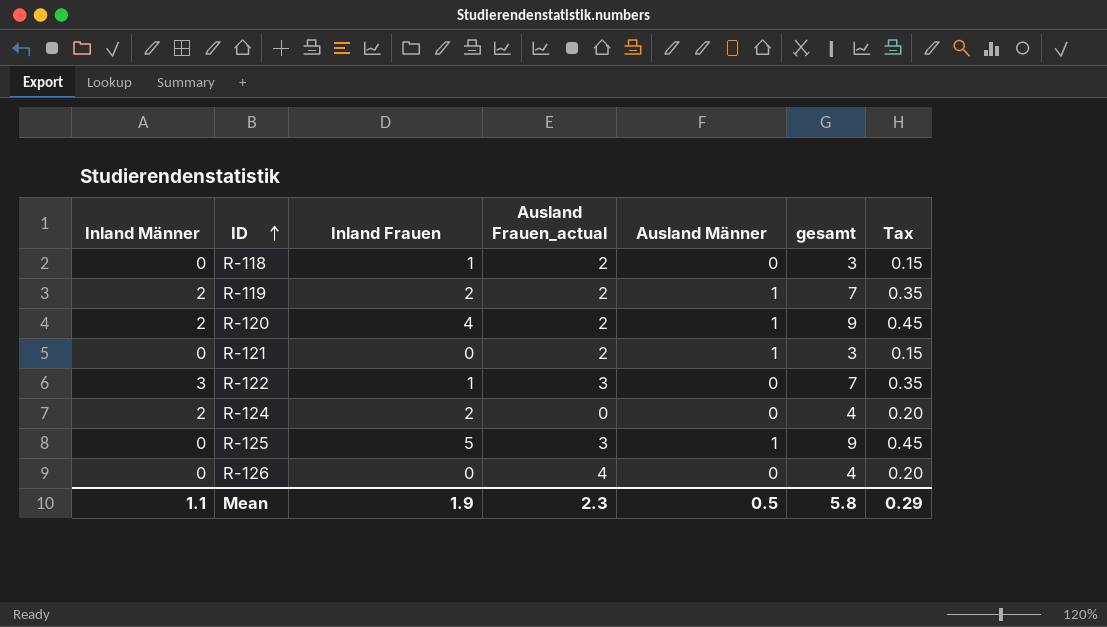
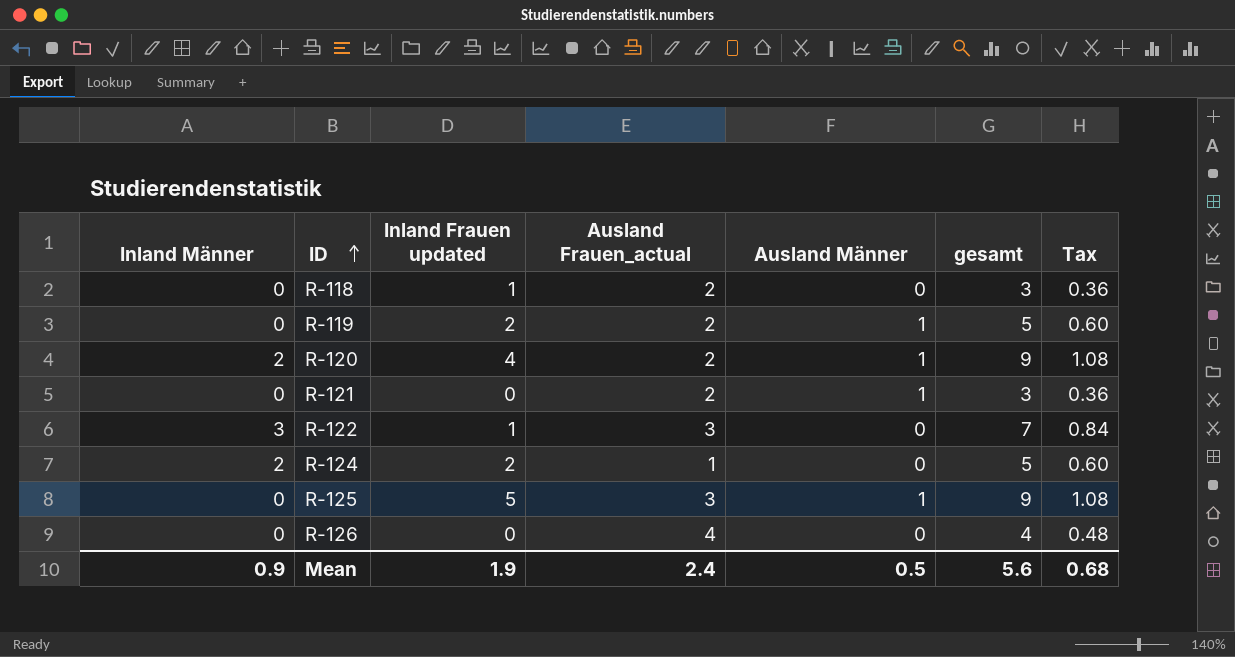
column name: Inland Frauen -> Inland Frauen updated
column Tax | formula: [gesamt] * 0.05 -> [gesamt] * 0.12
R-119 | Inland Männer: 2 -> 0
R-119 | gesamt: 7 -> 5
R-124 | Ausland Frauen_actual: 0 -> 1
R-124 | gesamt: 4 -> 5
Mean | Inland Männer: 1.1 -> 0.9
Mean | Ausland Frauen_actual: 2.3 -> 2.4
Mean | gesamt: 5.8 -> 5.6
Mean | Tax: 0.29 -> 0.68

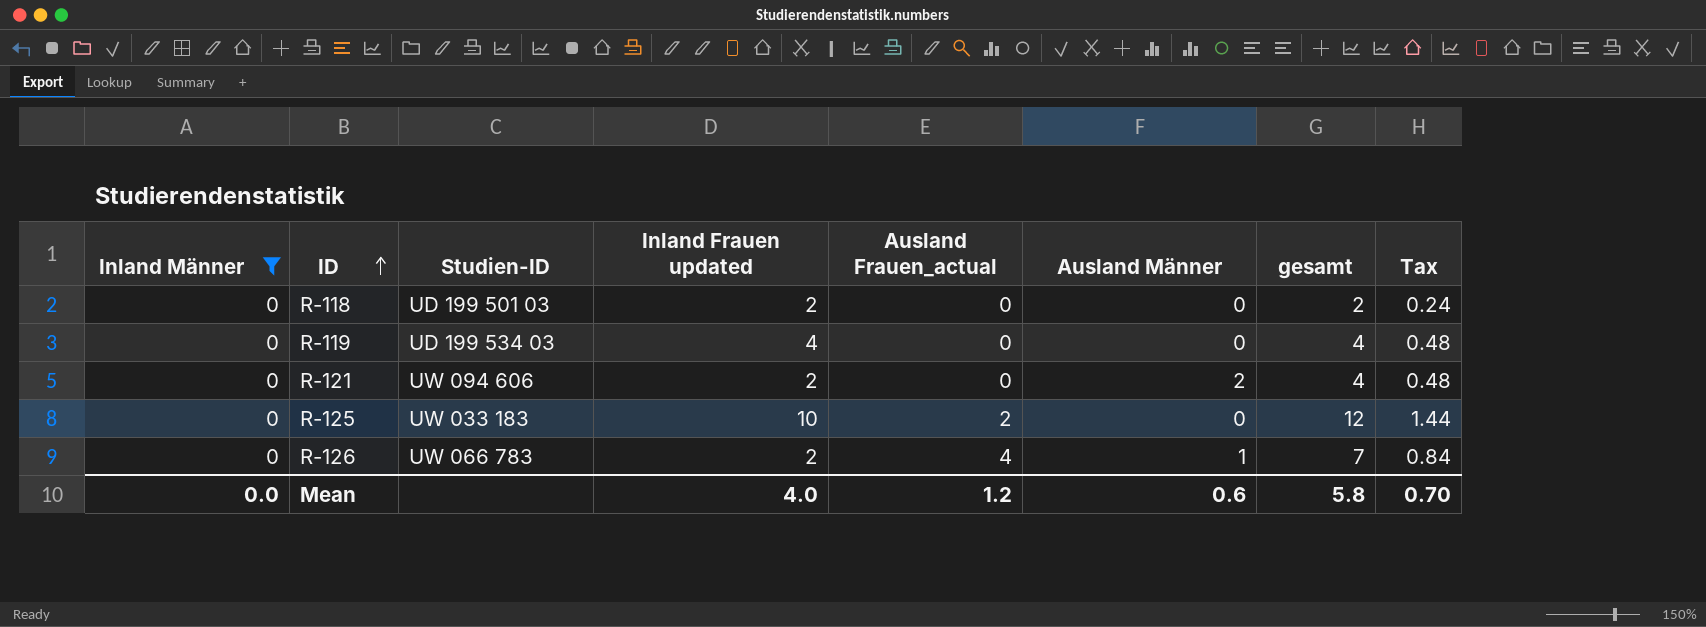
filter: none -> Inland Männer = 0
column Studien-ID | position: none -> 3
R-118 | Inland Frauen updated: 1 -> 2
R-118 | Ausland Frauen_actual: 2 -> 0
R-118 | gesamt: 3 -> 2
R-118 | Tax: 0.36 -> 0.24
R-119 | Inland Frauen updated: 2 -> 4
R-119 | Ausland Frauen_actual: 2 -> 0
R-119 | Ausland Männer: 1 -> 0
R-119 | gesamt: 5 -> 4
R-119 | Tax: 0.60 -> 0.48
R-121 | Inland Frauen updated: 0 -> 2
R-121 | Ausland Frauen_actual: 2 -> 0
R-121 | Ausland Männer: 1 -> 2
R-121 | gesamt: 3 -> 4
R-121 | Tax: 0.36 -> 0.48
R-125 | Inland Frauen updated: 5 -> 10
R-125 | Ausland Frauen_actual: 3 -> 2
R-125 | Ausland Männer: 1 -> 0
R-125 | gesamt: 9 -> 12
R-125 | Tax: 1.08 -> 1.44
R-126 | Inland Frauen updated: 0 -> 2
R-126 | Ausland Männer: 0 -> 1
R-126 | gesamt: 4 -> 7
R-126 | Tax: 0.48 -> 0.84
Mean | Inland Männer: 0.9 -> 0.0
Mean | Inland Frauen updated: 1.9 -> 4.0
Mean | Ausland Frauen_actual: 2.4 -> 1.2
Mean | Ausland Männer: 0.5 -> 0.6
Mean | gesamt: 5.6 -> 5.8
Mean | Tax: 0.68 -> 0.70

